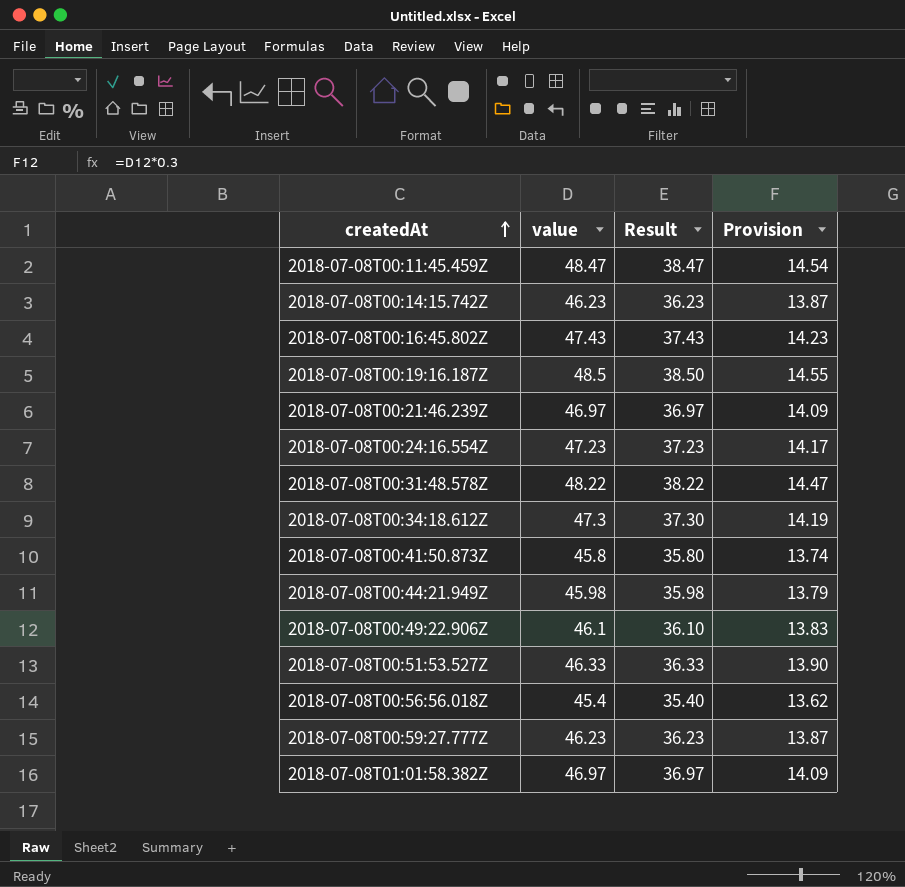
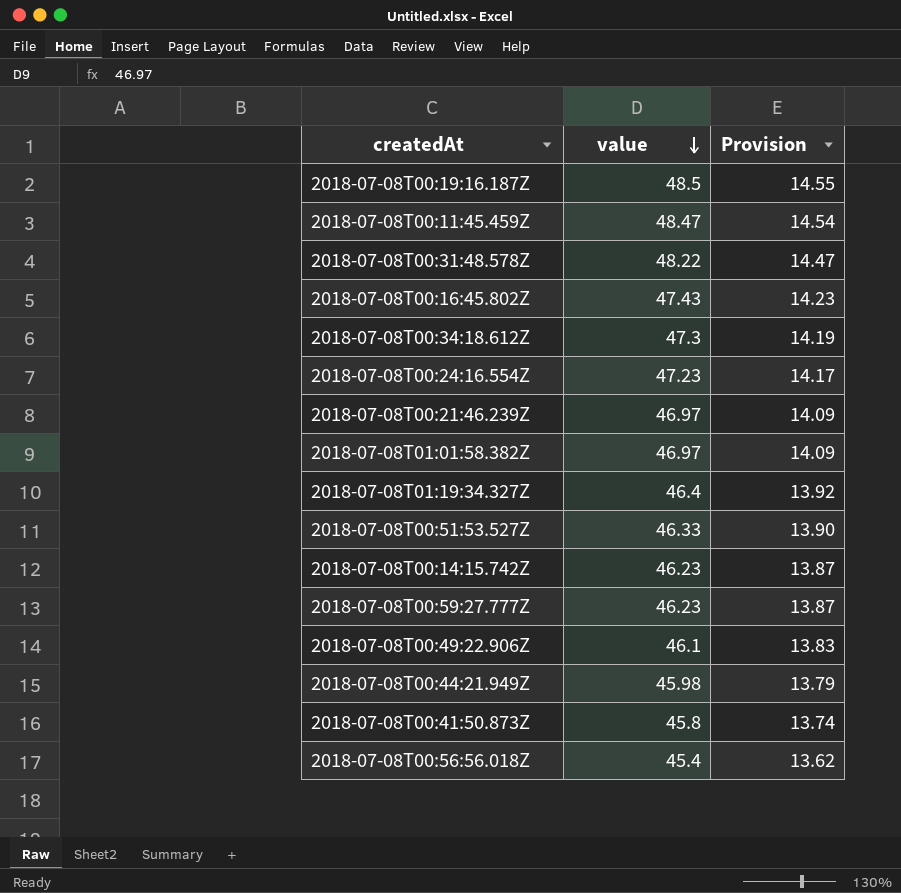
row order: createdAt ascending -> value descending
column Result | formula: [value] - 10 -> none
row 2018-07-08T01:19:34.327Z: none -> 46.4 | 13.92

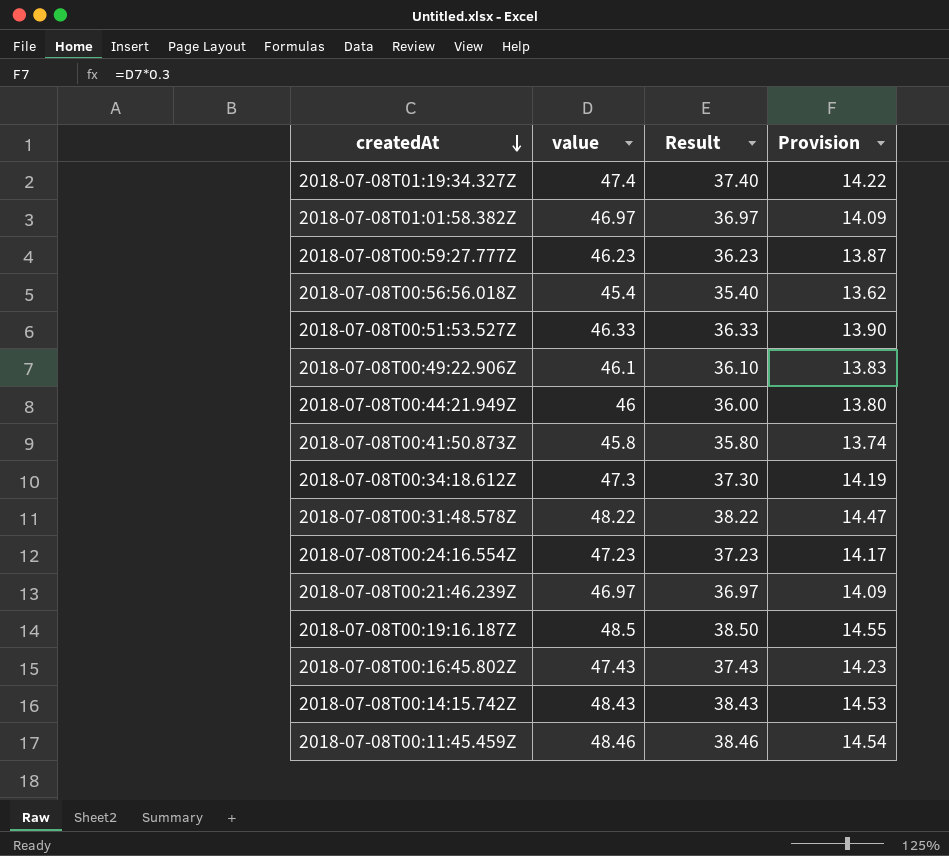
row order: value descending -> createdAt descending
column Result | formula: none -> [value] - 10
2018-07-08T01:19:34.327Z | value: 46.4 -> 47.4
2018-07-08T01:19:34.327Z | Provision: 13.92 -> 14.22
2018-07-08T00:44:21.949Z | value: 45.98 -> 46
2018-07-08T00:44:21.949Z | Provision: 13.79 -> 13.80
2018-07-08T00:14:15.742Z | value: 46.23 -> 48.43
2018-07-08T00:14:15.742Z | Provision: 13.87 -> 14.53
2018-07-08T00:11:45.459Z | value: 48.47 -> 48.46

